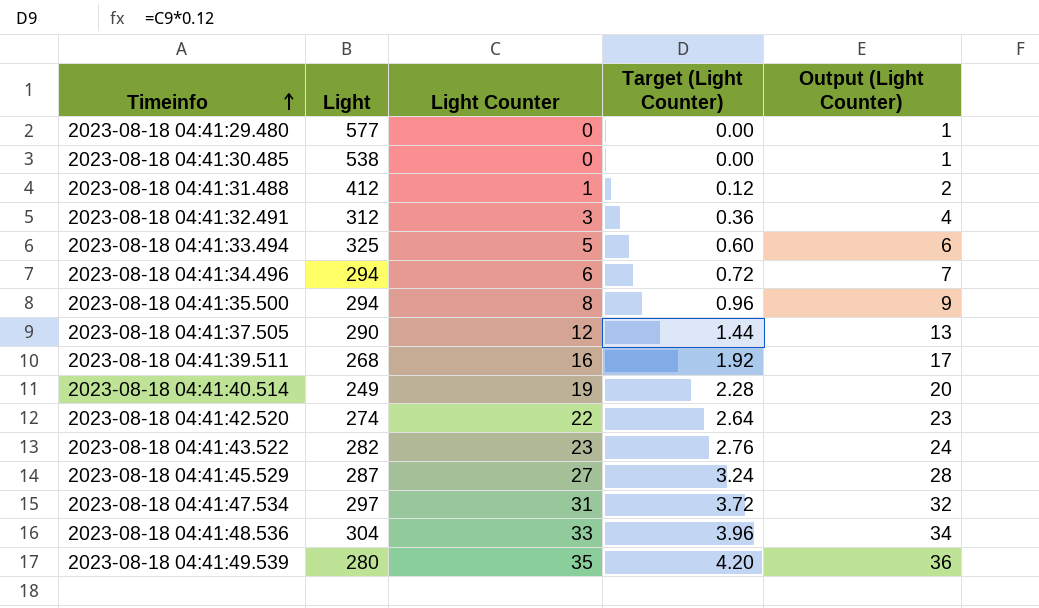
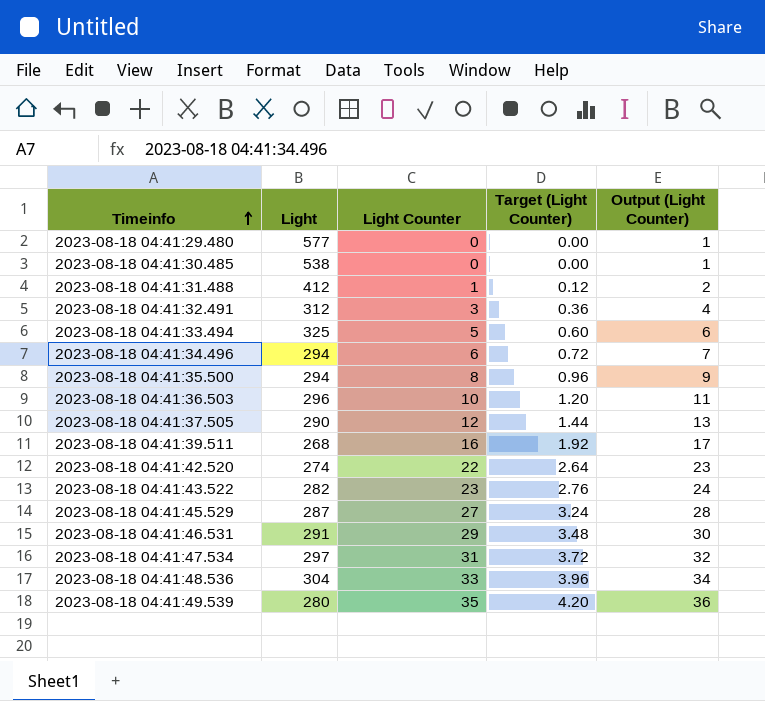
row 2023-08-18 04:41:40.514: 249 | 19 | 2.28 | 20 -> none
row 2023-08-18 04:41:36.503: none -> 296 | 10 | 1.20 | 11
row 2023-08-18 04:41:46.531: none -> 291 | 29 | 3.48 | 30

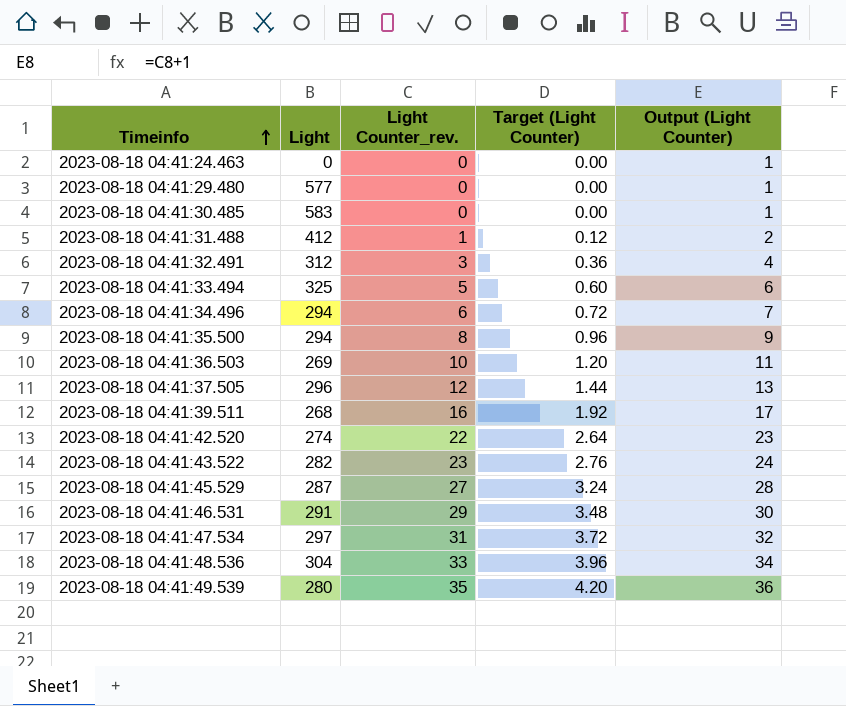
column name: Light Counter -> Light Counter_rev.
row 2023-08-18 04:41:24.463: none -> 0 | 0 | 0.00 | 1
2023-08-18 04:41:30.485 | Light: 538 -> 583
2023-08-18 04:41:36.503 | Light: 296 -> 269
2023-08-18 04:41:37.505 | Light: 290 -> 296

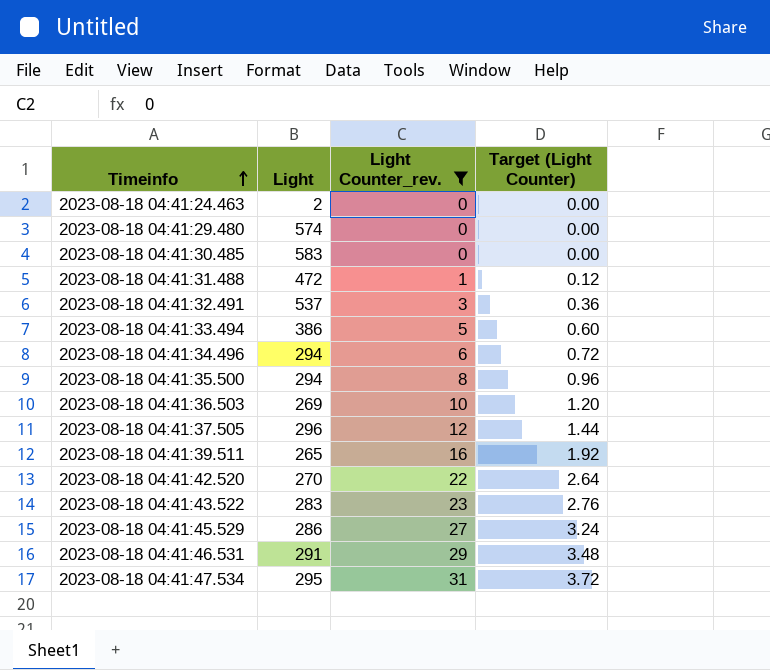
filter: none -> Light Counter_rev. <= 31
column Output (Light Counter) | formula: [Light Counter_rev.] + 1 -> none
2023-08-18 04:41:24.463 | Light: 0 -> 2
2023-08-18 04:41:29.480 | Light: 577 -> 574
2023-08-18 04:41:31.488 | Light: 412 -> 472
2023-08-18 04:41:32.491 | Light: 312 -> 537
2023-08-18 04:41:33.494 | Light: 325 -> 386
2023-08-18 04:41:39.511 | Light: 268 -> 265
2023-08-18 04:41:42.520 | Light: 274 -> 270
2023-08-18 04:41:43.522 | Light: 282 -> 283
2023-08-18 04:41:45.529 | Light: 287 -> 286
2023-08-18 04:41:47.534 | Light: 297 -> 295

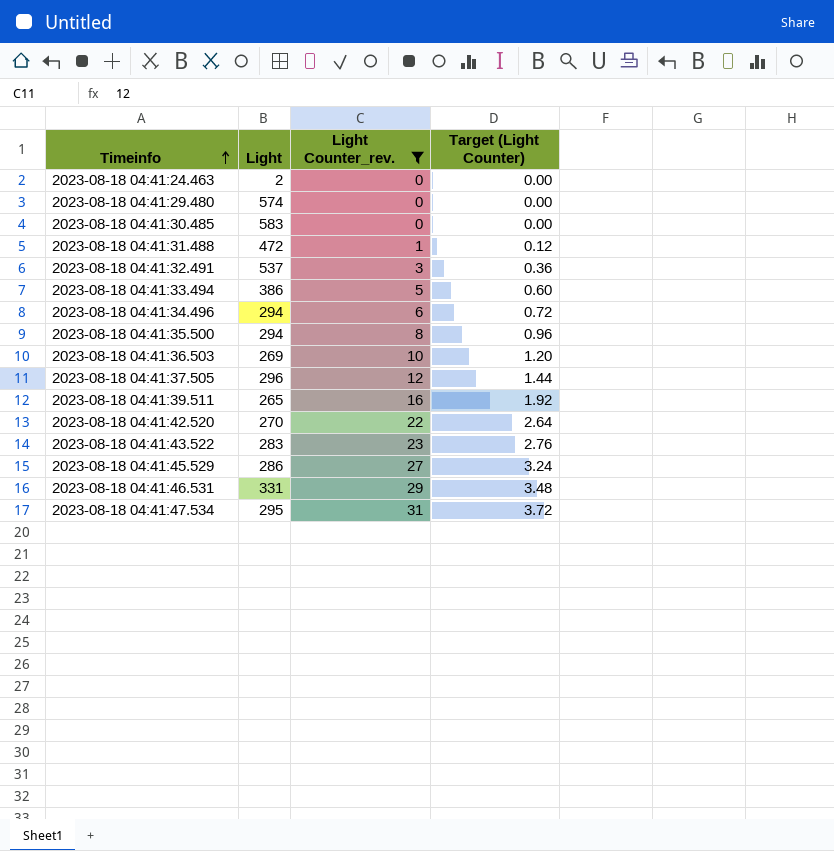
2023-08-18 04:41:46.531 | Light: 291 -> 331

